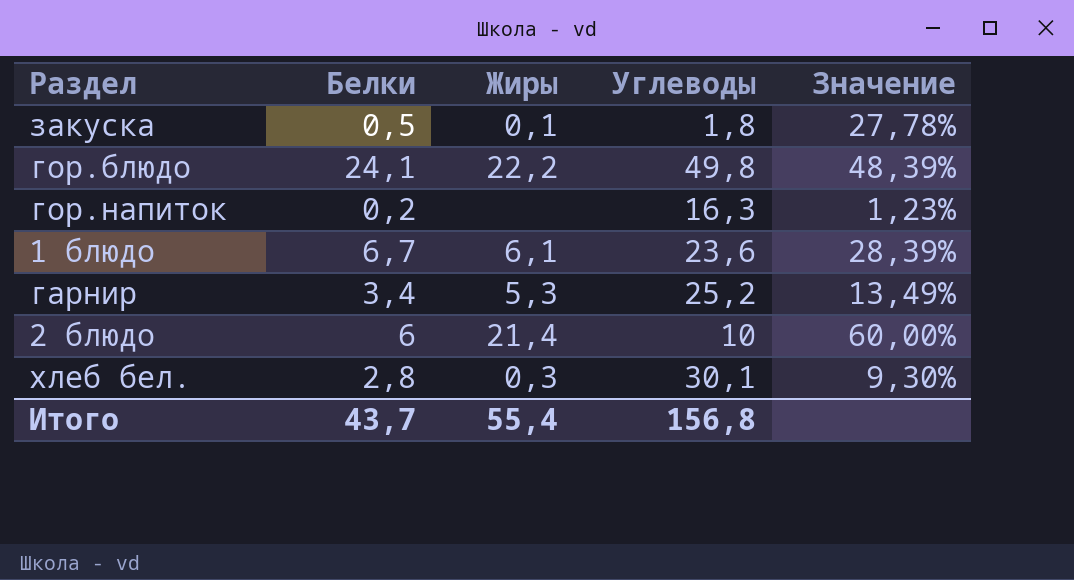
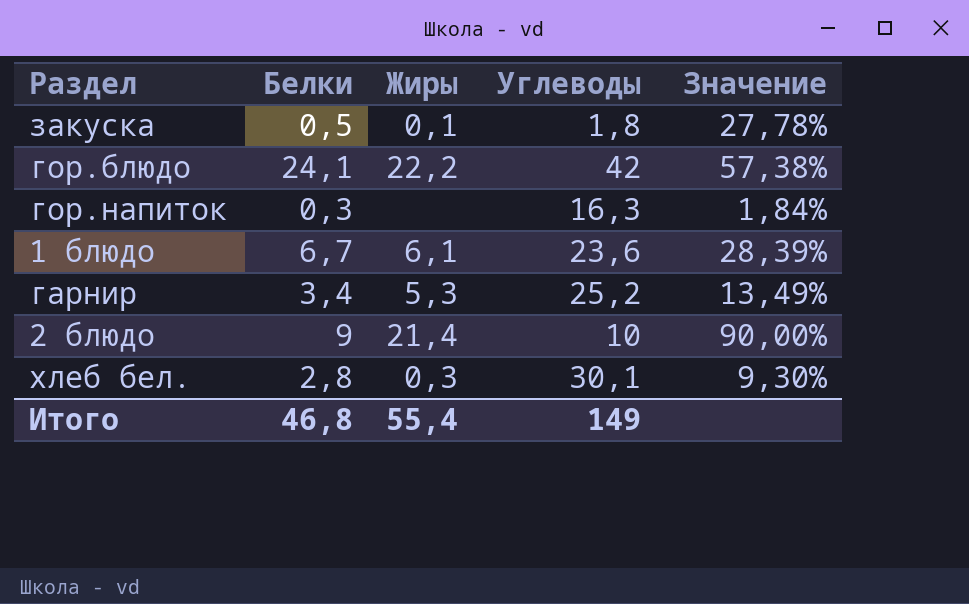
гор.блюдо | Углеводы: 49,8 -> 42
гор.блюдо | Значение: 48,39% -> 57,38%
гор.напиток | Белки: 0,2 -> 0,3
гор.напиток | Значение: 1,23% -> 1,84%
2 блюдо | Белки: 6 -> 9
2 блюдо | Значение: 60,00% -> 90,00%
Итого | Белки: 43,7 -> 46,8
Итого | Углеводы: 156,8 -> 149

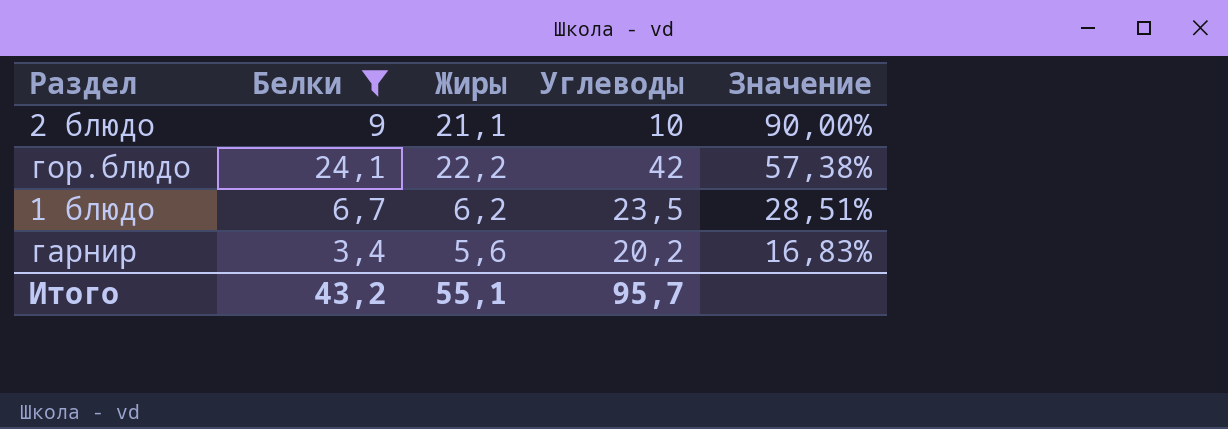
filter: none -> Белки >= 3,4
row order: none -> Значение descending
2 блюдо | Жиры: 21,4 -> 21,1
1 блюдо | Жиры: 6,1 -> 6,2
1 блюдо | Углеводы: 23,6 -> 23,5
1 блюдо | Значение: 28,39% -> 28,51%
гарнир | Жиры: 5,3 -> 5,6
гарнир | Углеводы: 25,2 -> 20,2
гарнир | Значение: 13,49% -> 16,83%
Итого | Белки: 46,8 -> 43,2
Итого | Жиры: 55,4 -> 55,1
Итого | Углеводы: 149 -> 95,7

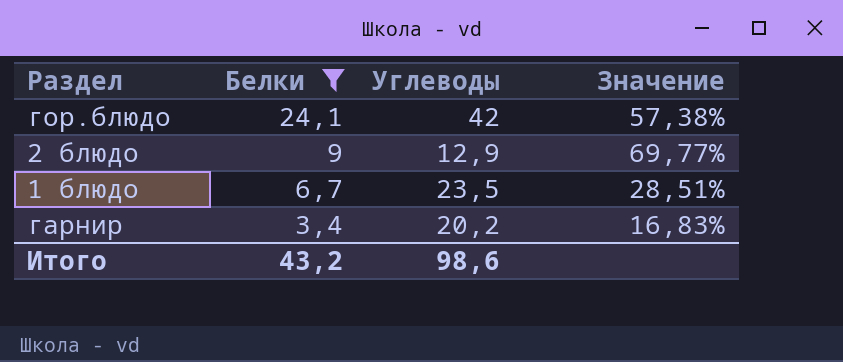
row order: Значение descending -> Белки descending
column Жиры | position: 3 -> none
2 блюдо | Углеводы: 10 -> 12,9
2 блюдо | Значение: 90,00% -> 69,77%
Итого | Углеводы: 95,7 -> 98,6

